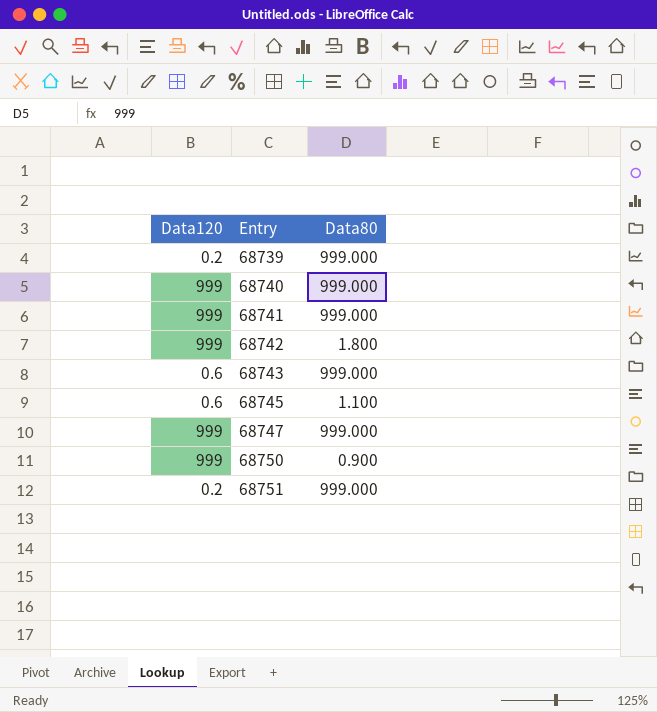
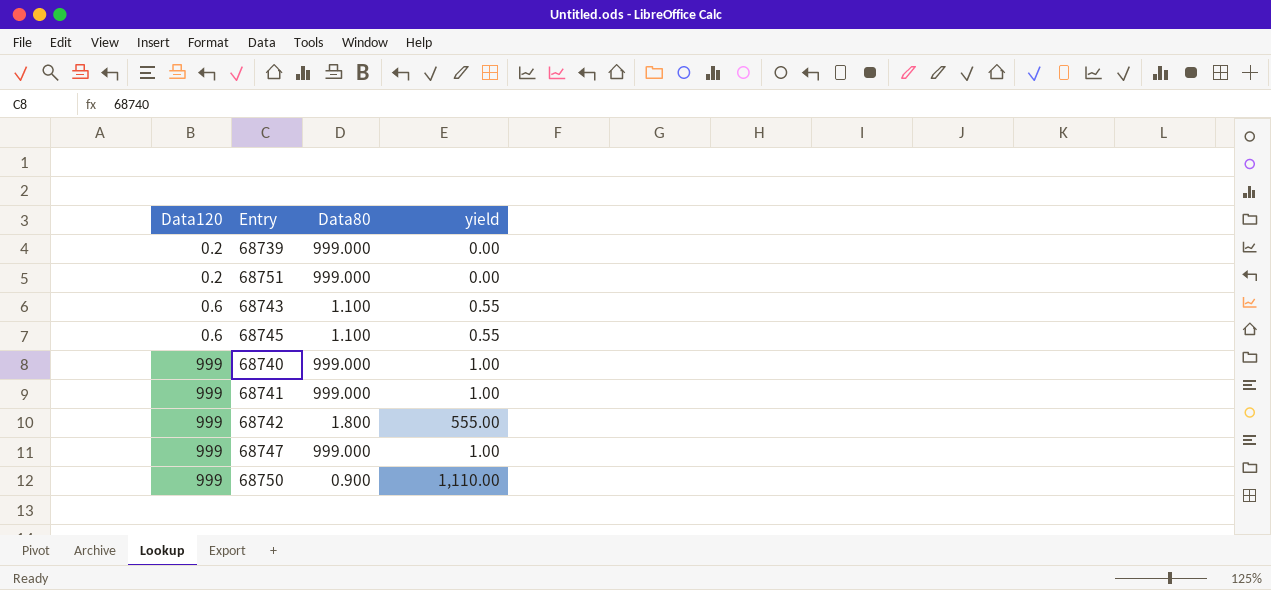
row order: Entry ascending -> Data120 ascending
column yield | formula: none -> [Data120] / [Data80]
68743 | Data80: 999.000 -> 1.100

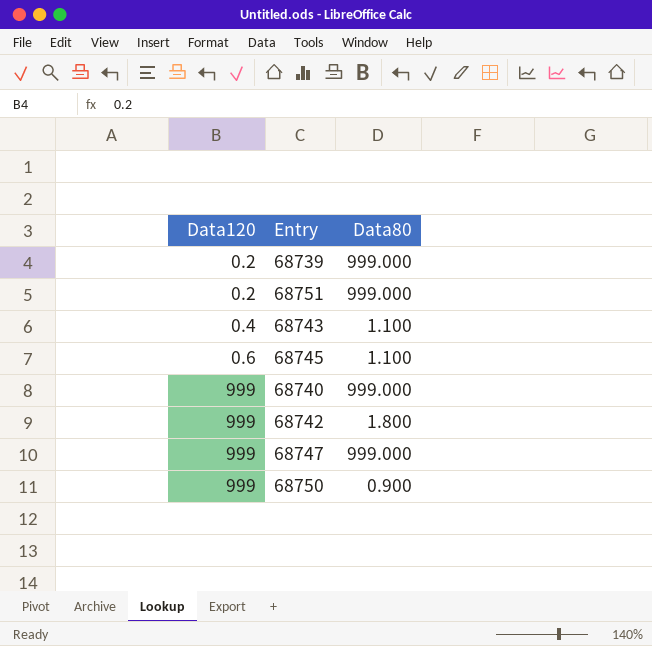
column yield | formula: [Data120] / [Data80] -> none
row 68741: 999 | 999.000 | 1.00 -> none
68743 | Data120: 0.6 -> 0.4

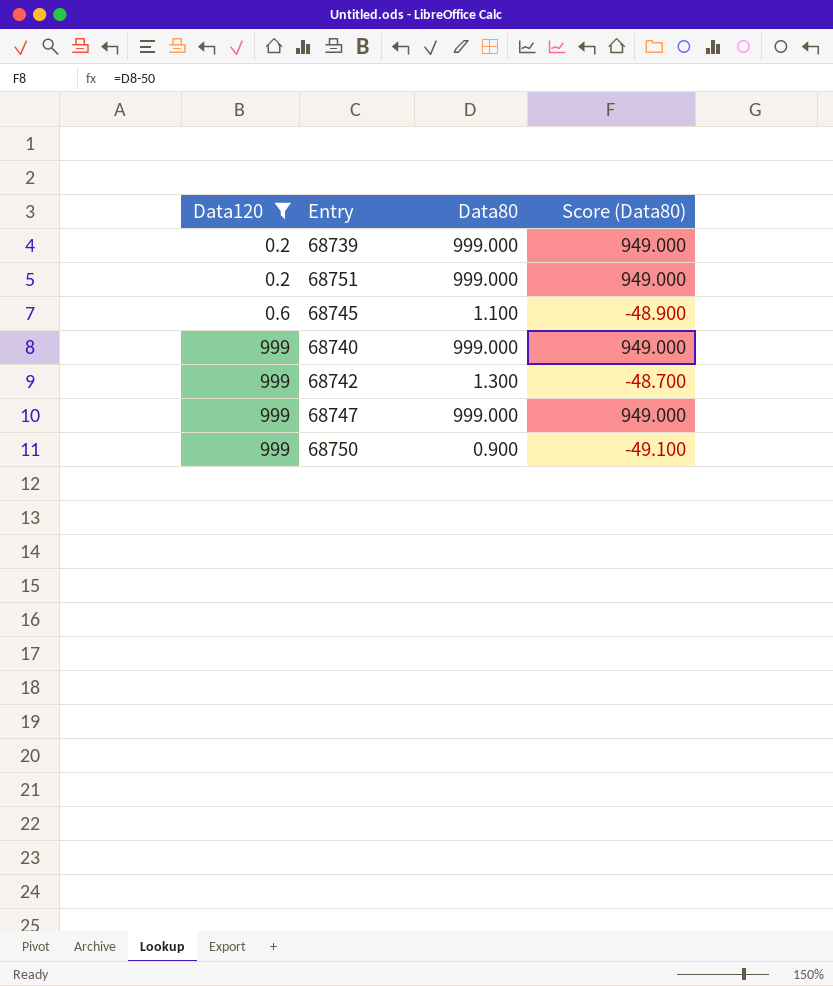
filter: none -> Data120 != 0.4
column Score (Data80) | formula: none -> [Data80] - 50
68742 | Data80: 1.800 -> 1.300

